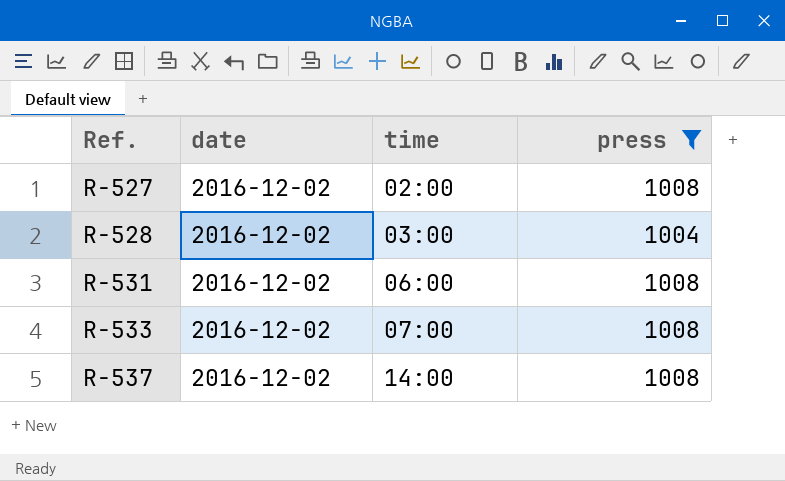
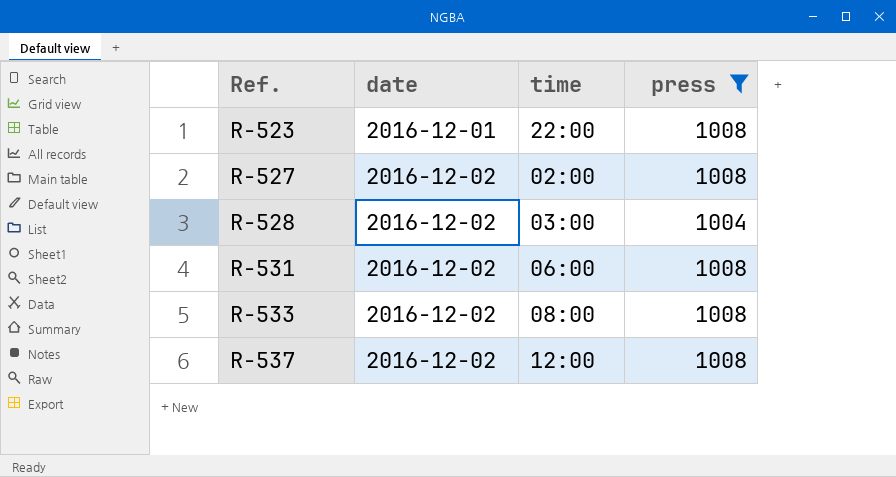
row R-523: none -> 2016-12-01 | 22:00 | 1008
R-533 | time: 07:00 -> 08:00
R-537 | time: 14:00 -> 12:00

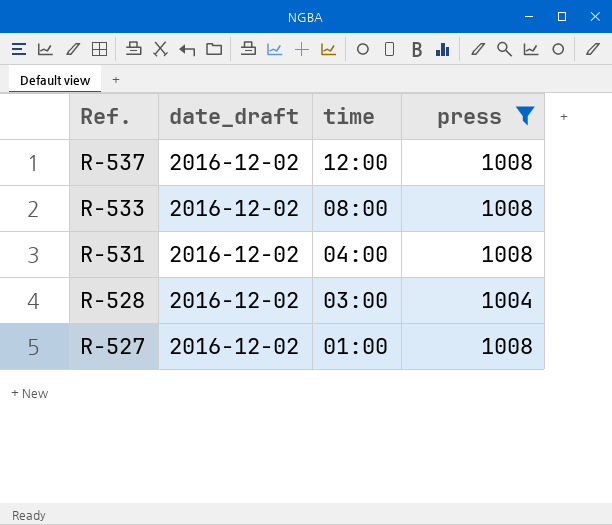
row order: Ref. ascending -> Ref. descending
column name: date -> date_draft
row R-523: 2016-12-01 | 22:00 | 1008 -> none
R-531 | time: 06:00 -> 04:00
R-527 | time: 02:00 -> 01:00

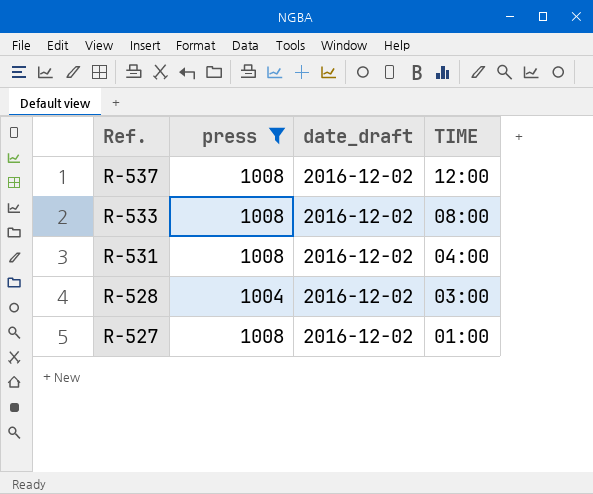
column press | position: 4 -> 2
column name: time -> TIME

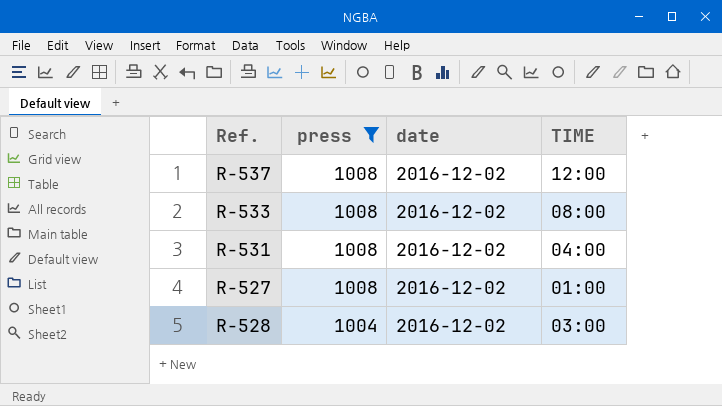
row order: Ref. descending -> press descending
column name: date_draft -> date

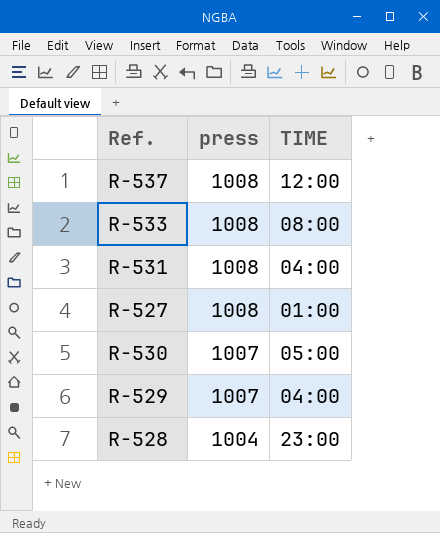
filter: press != 1007 -> none
column date | position: 3 -> none
R-528 | TIME: 03:00 -> 23:00

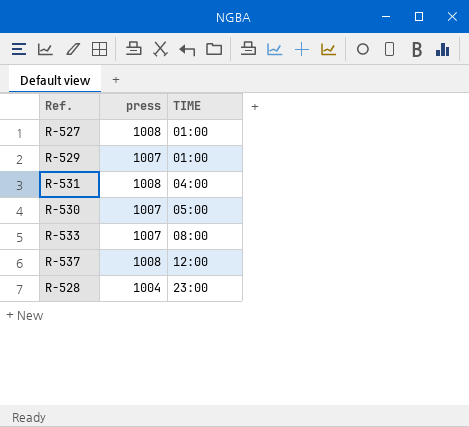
row order: press descending -> TIME ascending
R-529 | TIME: 04:00 -> 01:00
R-533 | press: 1008 -> 1007

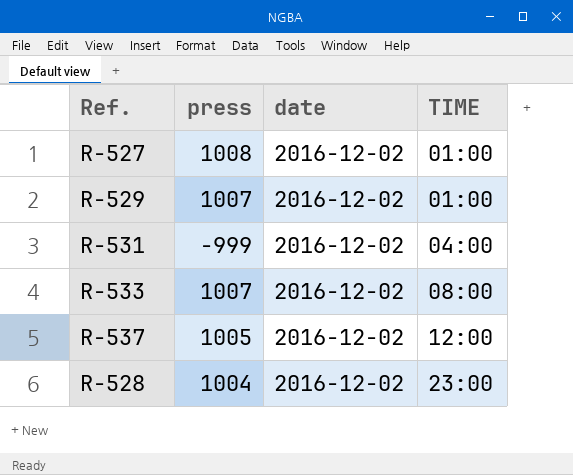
column date | position: none -> 3
row R-530: 1007 | 05:00 -> none
R-531 | press: 1008 -> -999
R-537 | press: 1008 -> 1005

